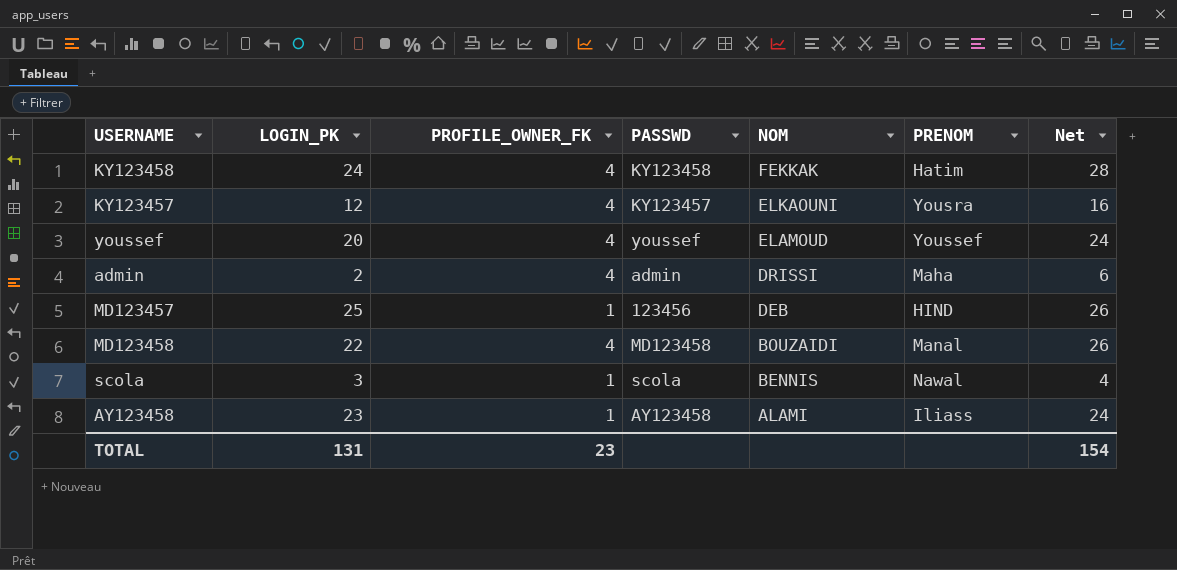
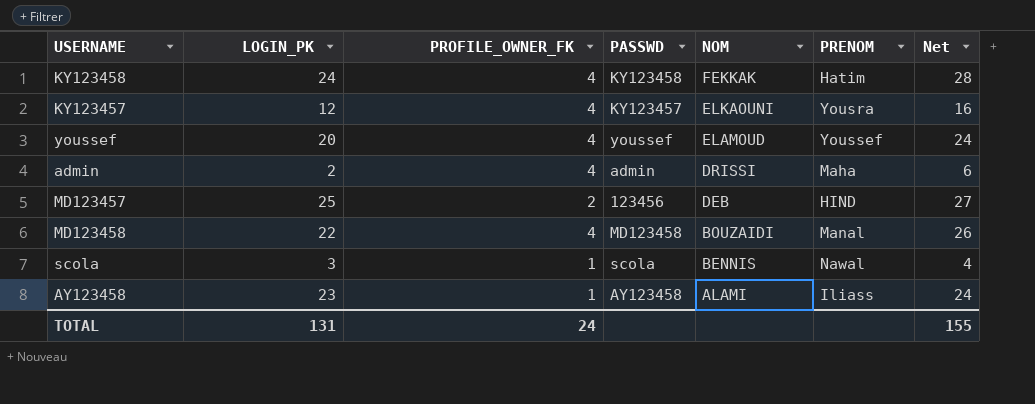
MD123457 | PROFILE_OWNER_FK: 1 -> 2
MD123457 | Net: 26 -> 27
TOTAL | PROFILE_OWNER_FK: 23 -> 24
TOTAL | Net: 154 -> 155

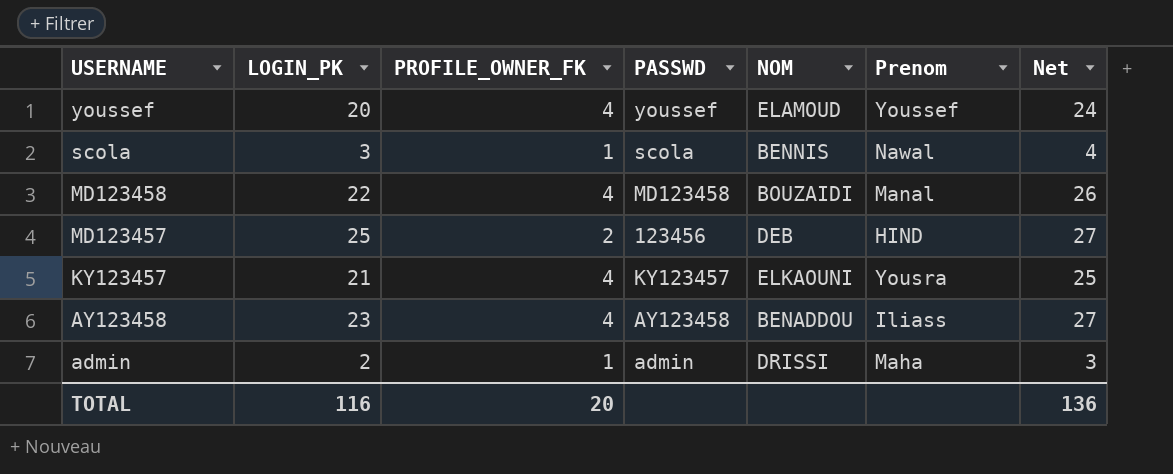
row order: NOM descending -> USERNAME descending
column name: PRENOM -> Prenom
row KY123458: 24 | 4 | KY123458 | FEKKAK | Hatim | 28 -> none
KY123457 | LOGIN_PK: 12 -> 21
KY123457 | Net: 16 -> 25
AY123458 | PROFILE_OWNER_FK: 1 -> 4
AY123458 | NOM: ALAMI -> BENADDOU
AY123458 | Net: 24 -> 27
admin | PROFILE_OWNER_FK: 4 -> 1
admin | Net: 6 -> 3
TOTAL | LOGIN_PK: 131 -> 116
TOTAL | PROFILE_OWNER_FK: 24 -> 20
TOTAL | Net: 155 -> 136

